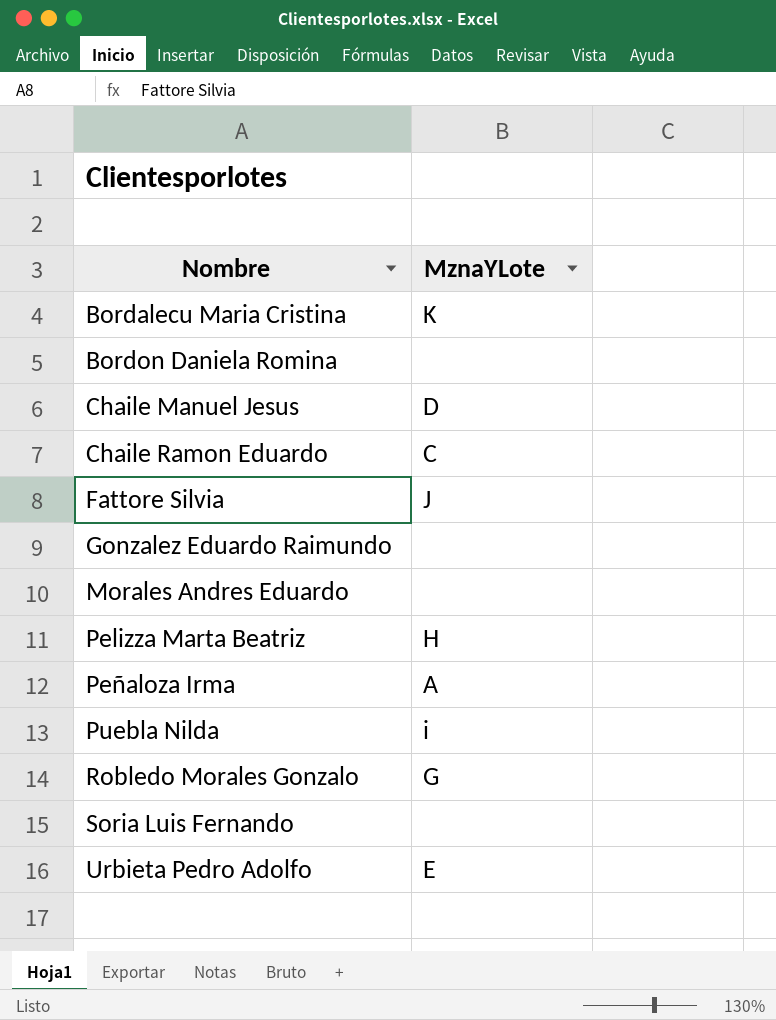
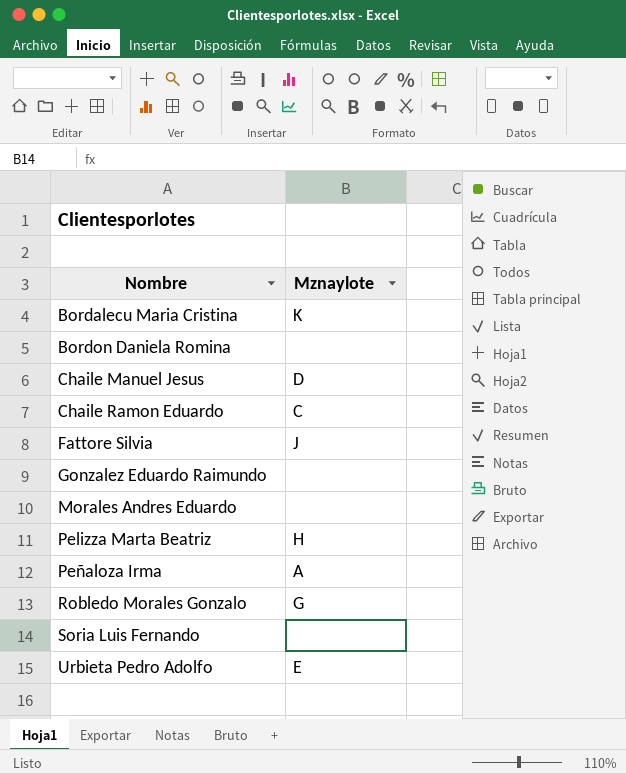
column name: MznaYLote -> Mznaylote
row Puebla Nilda: i -> none

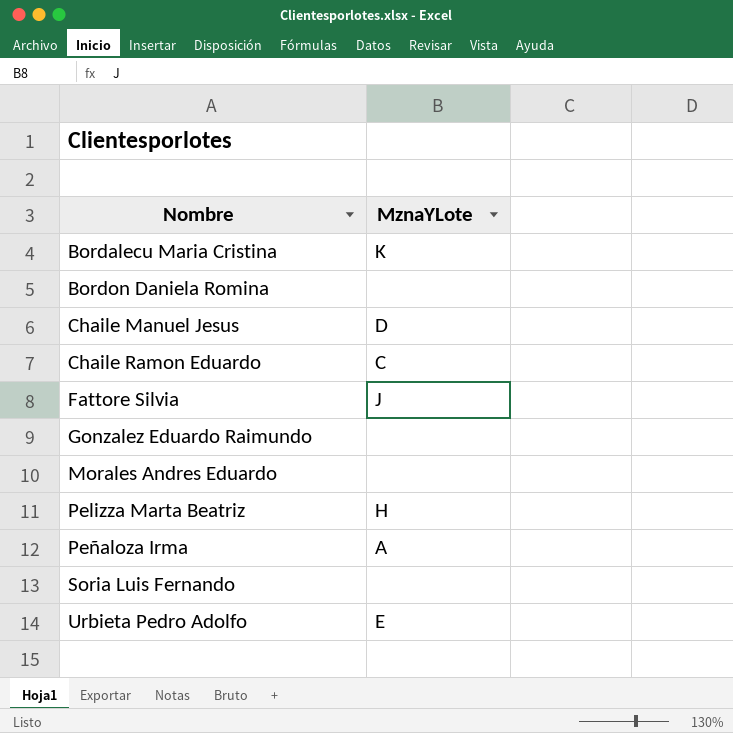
column name: Mznaylote -> MznaYLote
row Robledo Morales Gonzalo: G -> none

